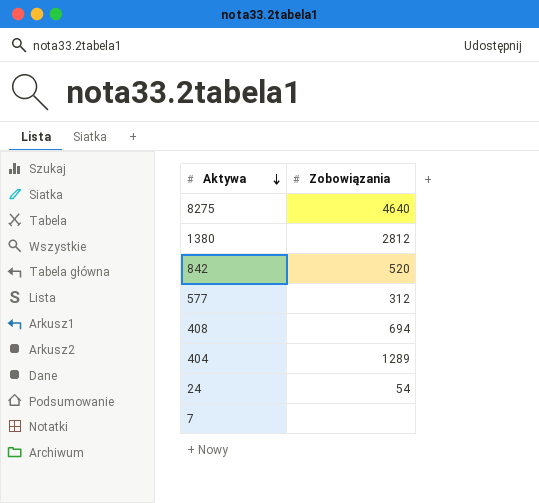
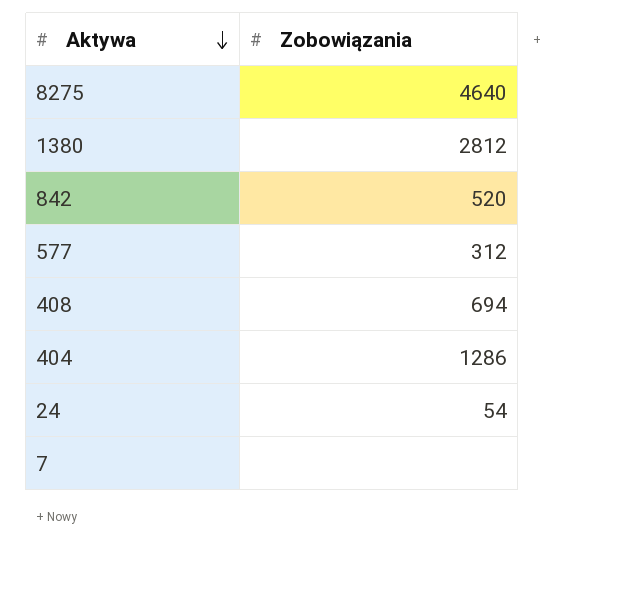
404 | Zobowiązania: 1289 -> 1286

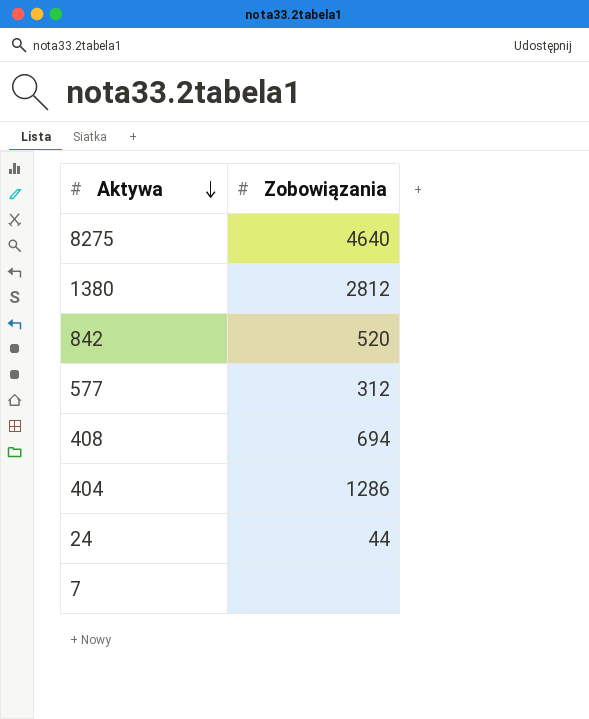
24 | Zobowiązania: 54 -> 44

